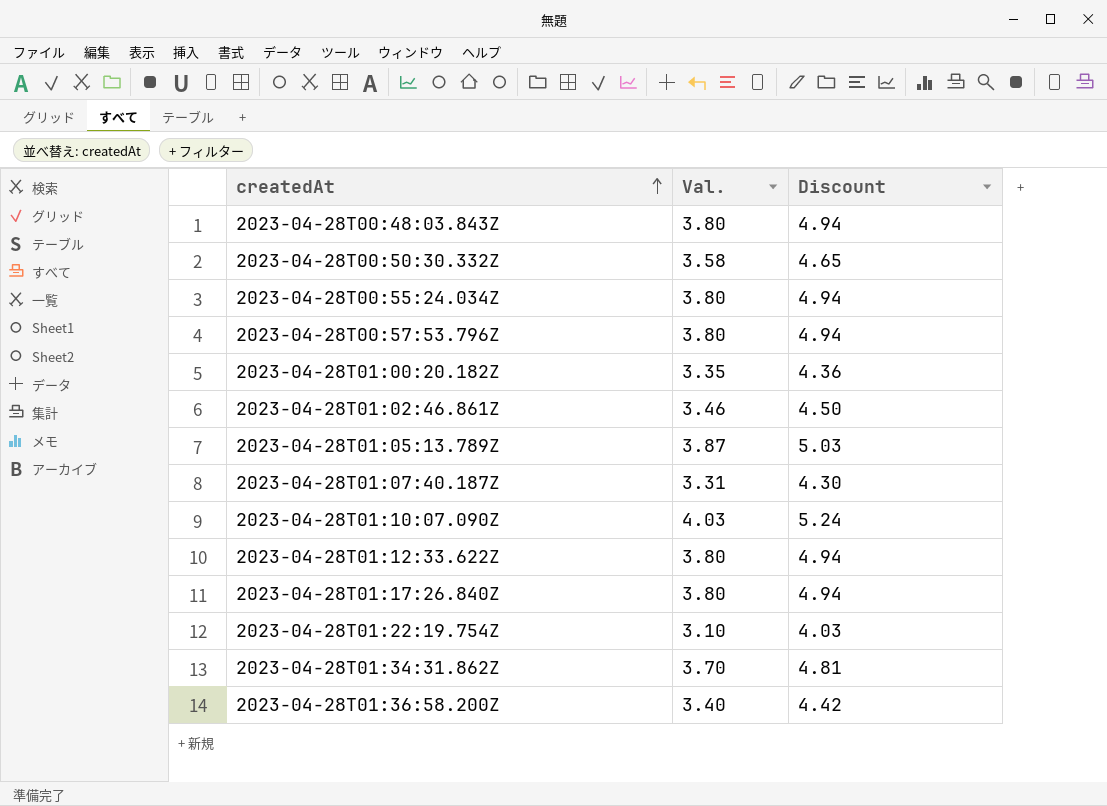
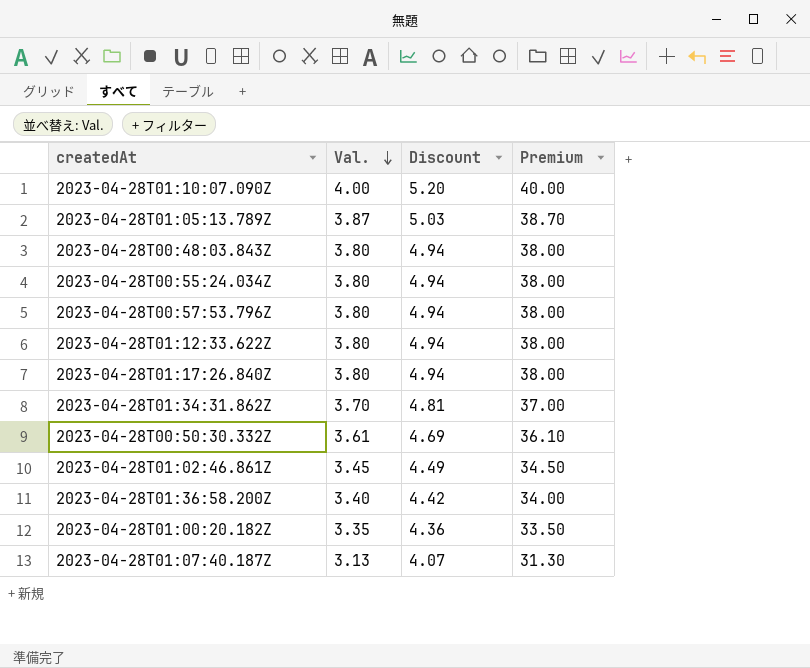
row order: createdAt ascending -> Val. descending
column Premium | formula: none -> [Val.] * 10
row 2023-04-28T01:22:19.754Z: 3.10 | 4.03 -> none
2023-04-28T01:10:07.090Z | Val.: 4.03 -> 4.00
2023-04-28T01:10:07.090Z | Discount: 5.24 -> 5.20
2023-04-28T00:50:30.332Z | Val.: 3.58 -> 3.61
2023-04-28T00:50:30.332Z | Discount: 4.65 -> 4.69
2023-04-28T01:02:46.861Z | Val.: 3.46 -> 3.45
2023-04-28T01:02:46.861Z | Discount: 4.50 -> 4.49
2023-04-28T01:07:40.187Z | Val.: 3.31 -> 3.13
2023-04-28T01:07:40.187Z | Discount: 4.30 -> 4.07

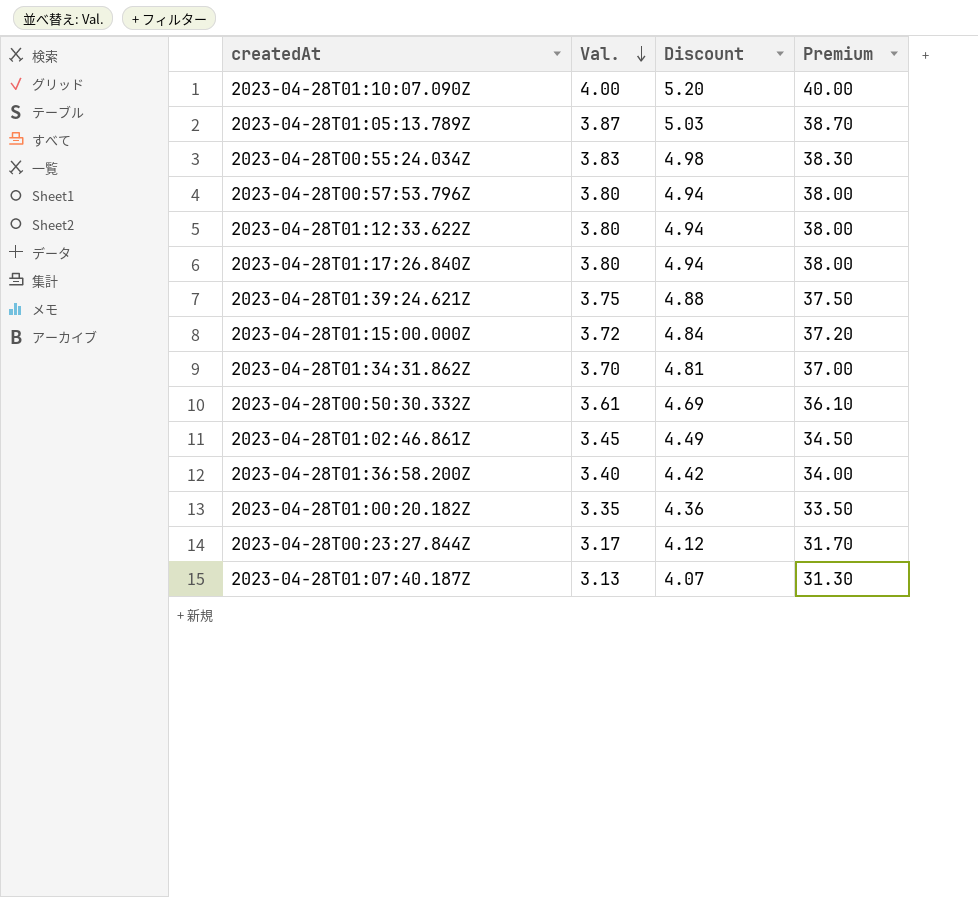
row 2023-04-28T00:48:03.843Z: 3.80 | 4.94 | 38.00 -> none
2023-04-28T00:55:24.034Z | Val.: 3.80 -> 3.83
2023-04-28T00:55:24.034Z | Discount: 4.94 -> 4.98
2023-04-28T00:55:24.034Z | Premium: 38.00 -> 38.30
row 2023-04-28T01:39:24.621Z: none -> 3.75 | 4.88 | 37.50
row 2023-04-28T01:15:00.000Z: none -> 3.72 | 4.84 | 37.20
row 2023-04-28T00:23:27.844Z: none -> 3.17 | 4.12 | 31.70

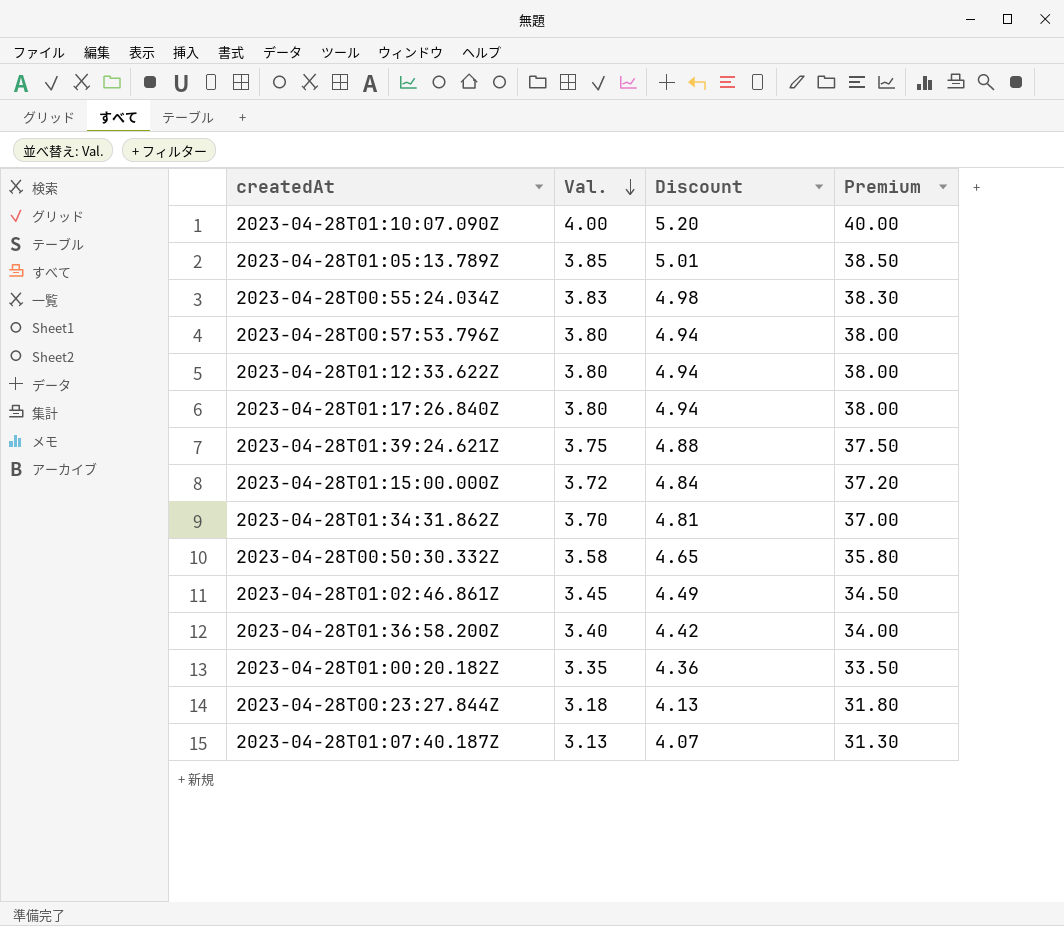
2023-04-28T01:05:13.789Z | Val.: 3.87 -> 3.85
2023-04-28T01:05:13.789Z | Discount: 5.03 -> 5.01
2023-04-28T01:05:13.789Z | Premium: 38.70 -> 38.50
2023-04-28T00:50:30.332Z | Val.: 3.61 -> 3.58
2023-04-28T00:50:30.332Z | Discount: 4.69 -> 4.65
2023-04-28T00:50:30.332Z | Premium: 36.10 -> 35.80
2023-04-28T00:23:27.844Z | Val.: 3.17 -> 3.18
2023-04-28T00:23:27.844Z | Discount: 4.12 -> 4.13
2023-04-28T00:23:27.844Z | Premium: 31.70 -> 31.80

